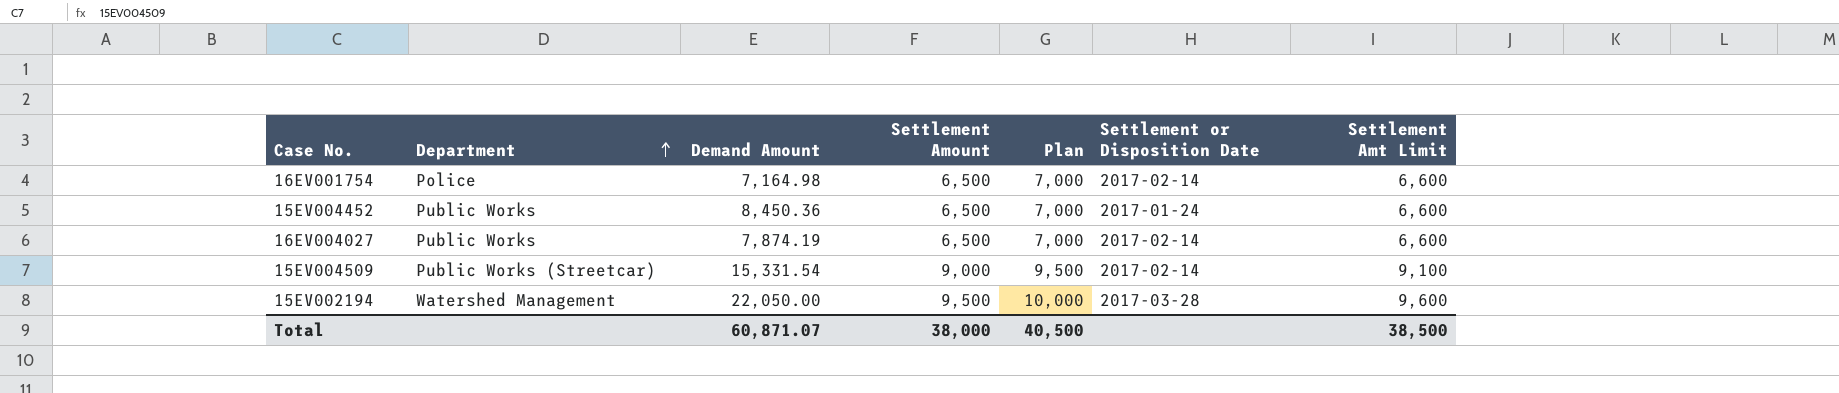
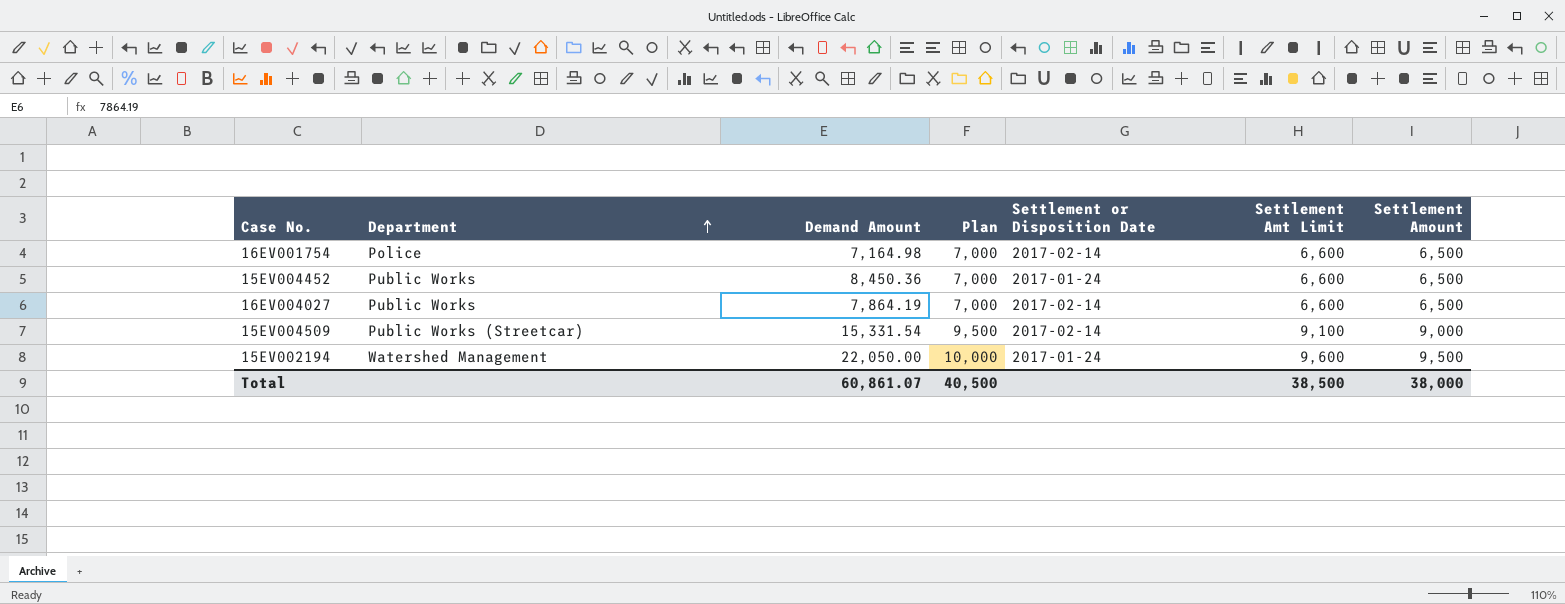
column Settlement Amount | position: 4 -> 7
16EV004027 | Demand Amount: 7,874.19 -> 7,864.19
15EV002194 | Settlement or Disposition Date: 2017-03-28 -> 2017-01-24
Total | Demand Amount: 60,871.07 -> 60,861.07

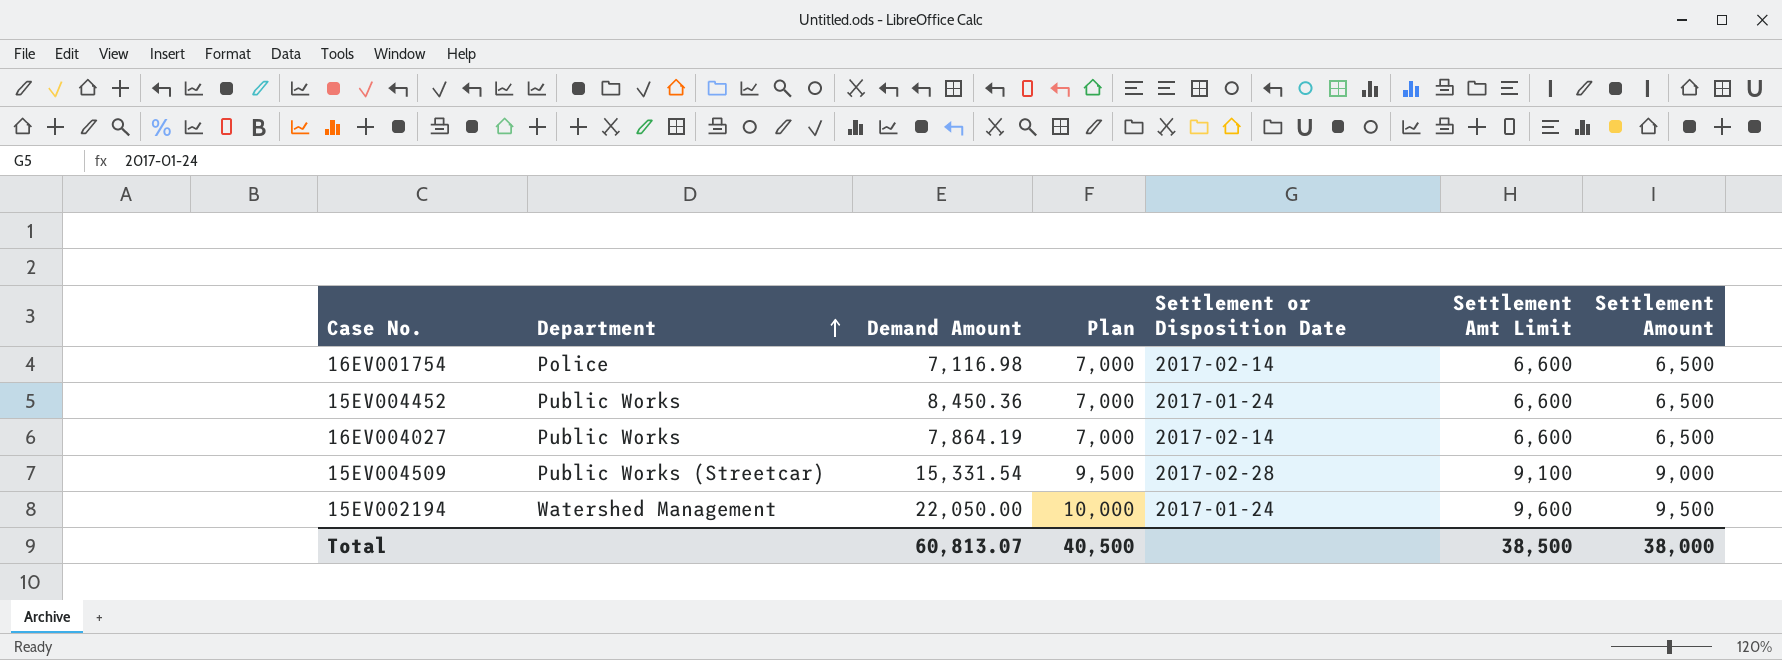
16EV001754 | Demand Amount: 7,164.98 -> 7,116.98
15EV004509 | Settlement or Disposition Date: 2017-02-14 -> 2017-02-28
Total | Demand Amount: 60,861.07 -> 60,813.07

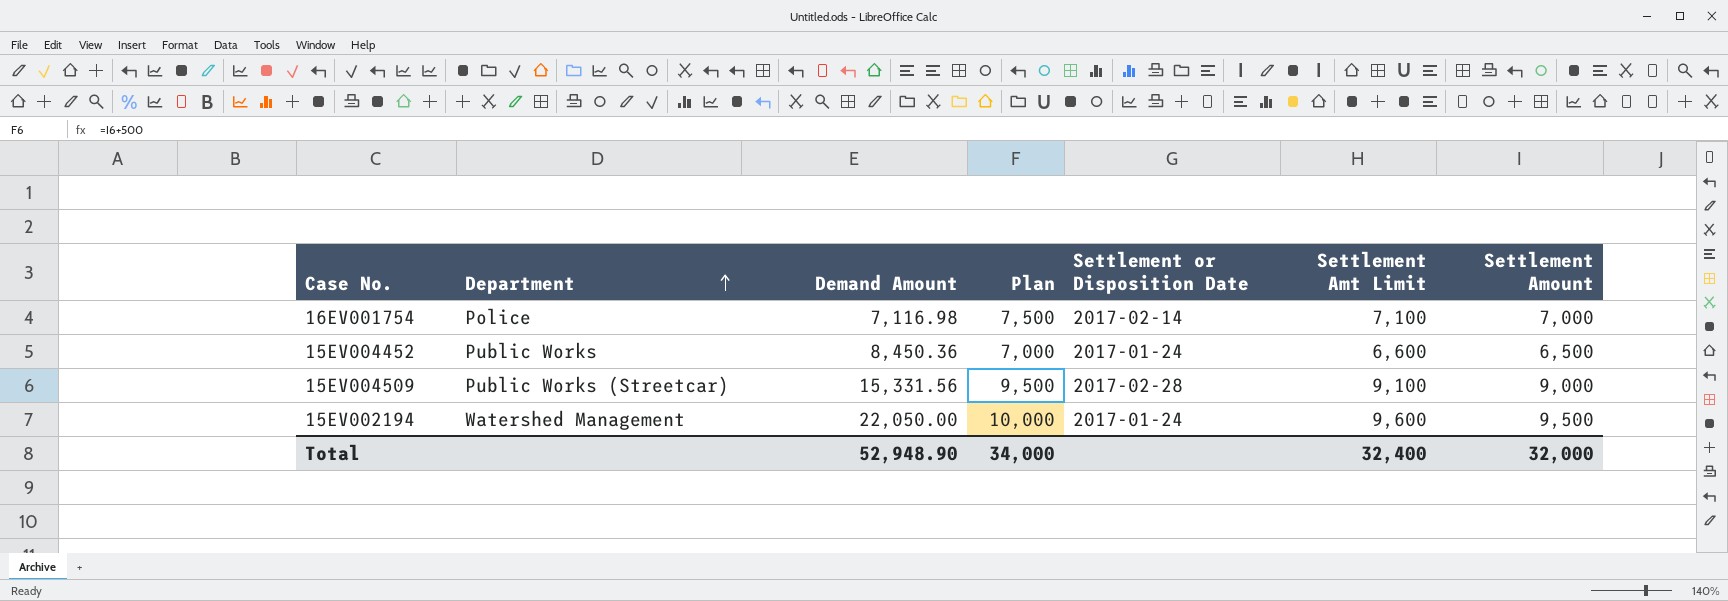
row 16EV004027: Public Works | 7,864.19 | 7,000 | 2017-02-14 | 6,600 | 6,500 -> none
16EV001754 | Plan: 7,000 -> 7,500
16EV001754 | Settlement Amt Limit: 6,600 -> 7,100
16EV001754 | Settlement Amount: 6,500 -> 7,000
15EV004509 | Demand Amount: 15,331.54 -> 15,331.56
Total | Demand Amount: 60,813.07 -> 52,948.90
Total | Plan: 40,500 -> 34,000
Total | Settlement Amt Limit: 38,500 -> 32,400
Total | Settlement Amount: 38,000 -> 32,000

